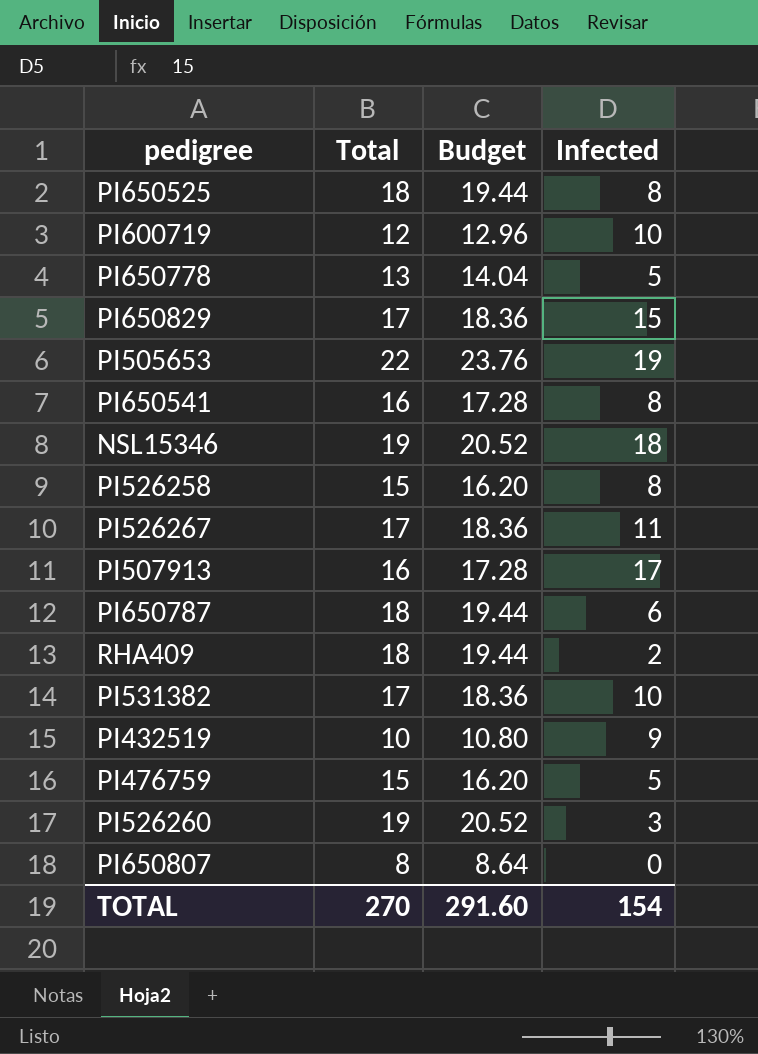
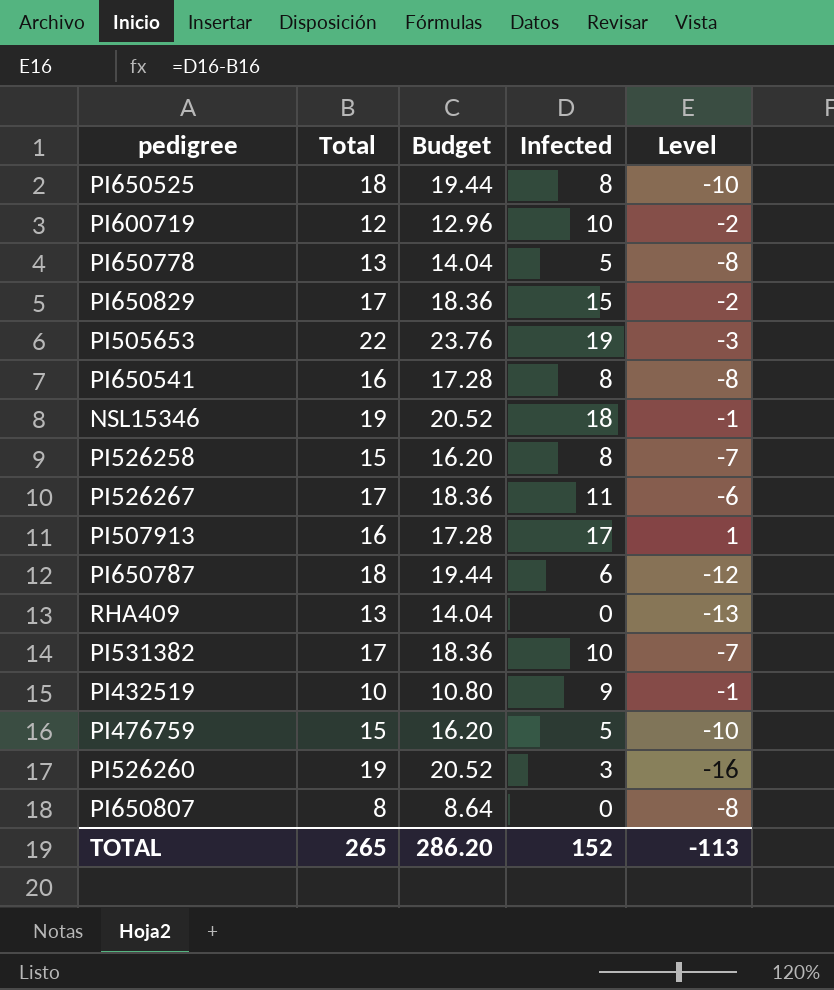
column Level | formula: none -> [Infected] - [Total]
RHA409 | Total: 18 -> 13
RHA409 | Budget: 19.44 -> 14.04
RHA409 | Infected: 2 -> 0
TOTAL | Total: 270 -> 265
TOTAL | Budget: 291.60 -> 286.20
TOTAL | Infected: 154 -> 152

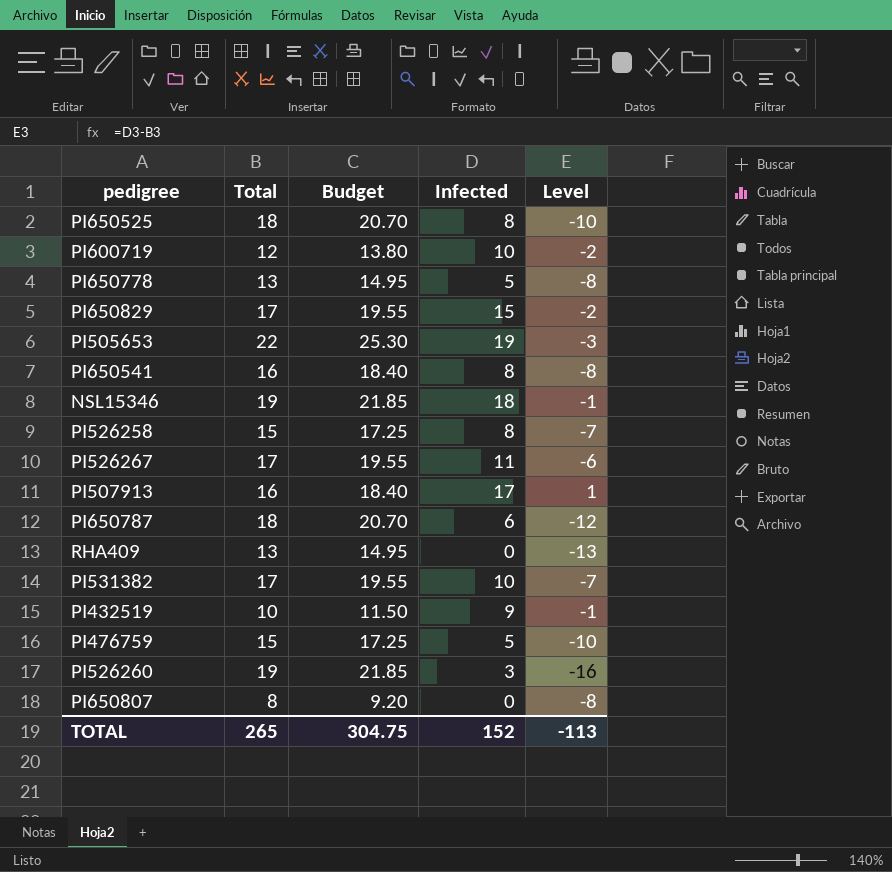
column Budget | formula: [Total] * 1.08 -> [Total] * 1.15
TOTAL | Budget: 286.20 -> 304.75

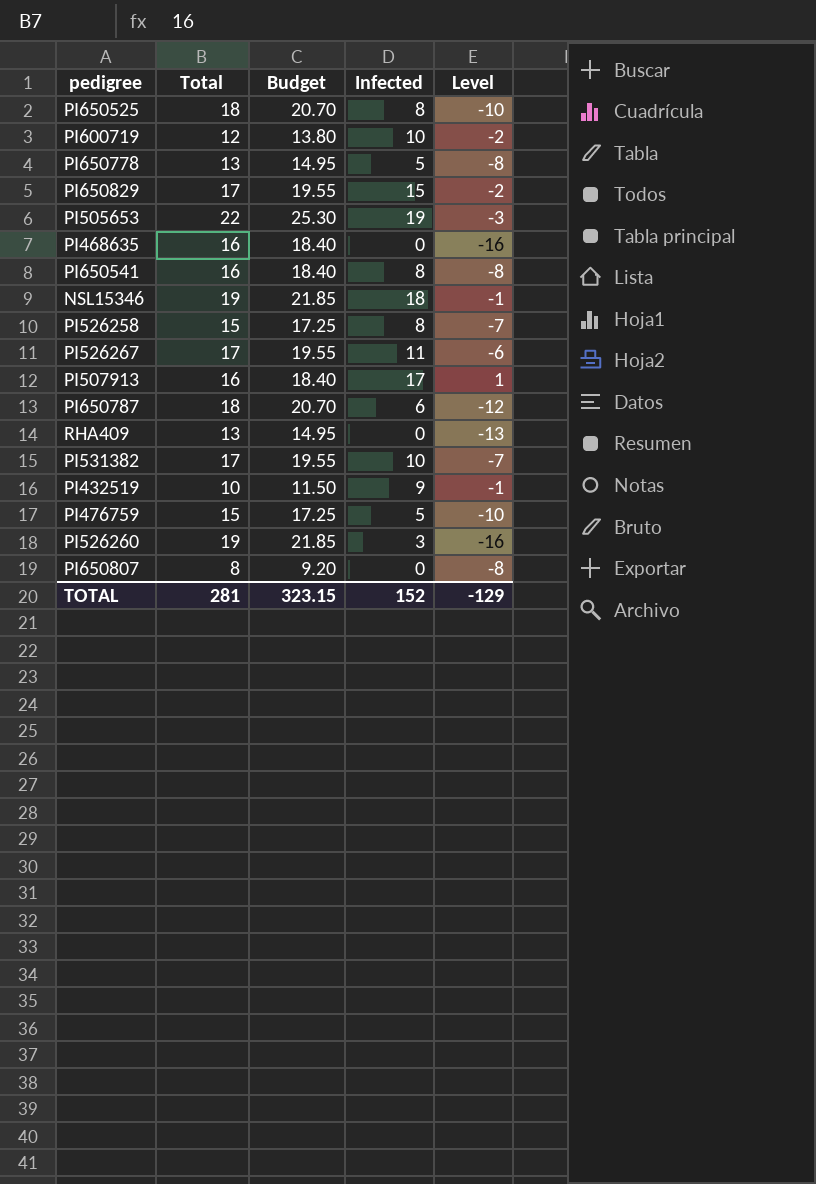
row PI468635: none -> 16 | 18.40 | 0 | -16
TOTAL | Total: 265 -> 281
TOTAL | Budget: 304.75 -> 323.15
TOTAL | Level: -113 -> -129

